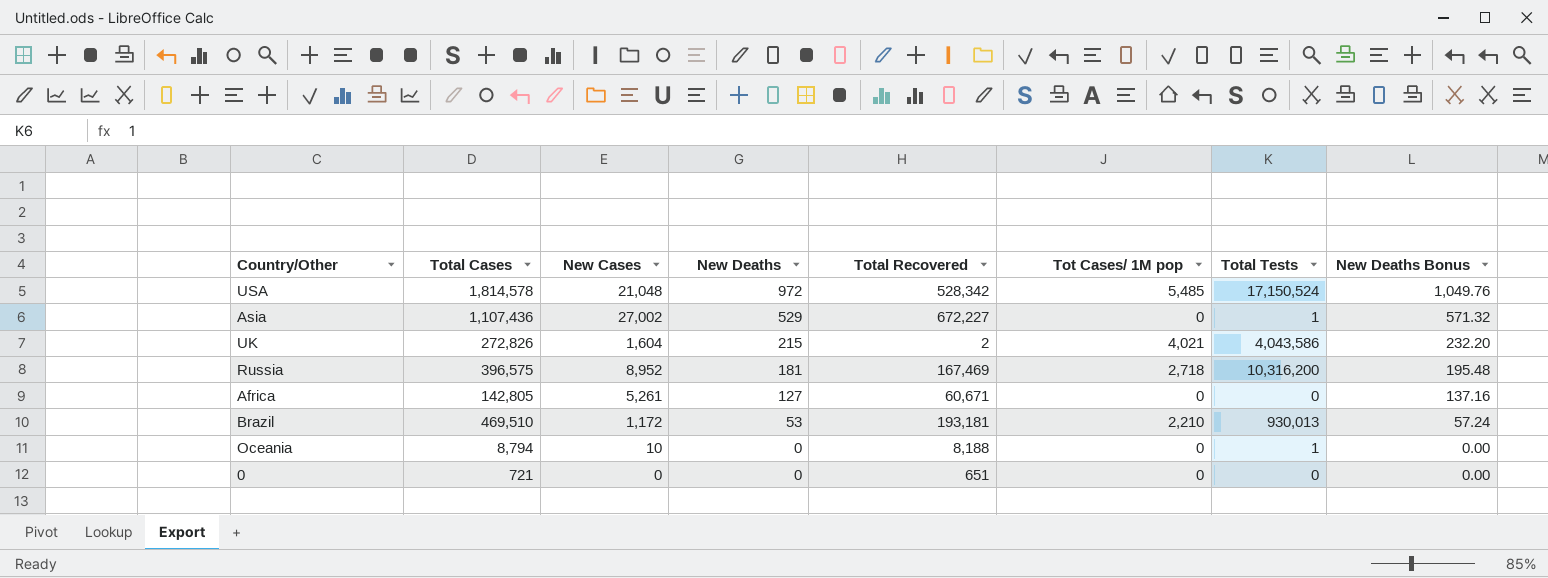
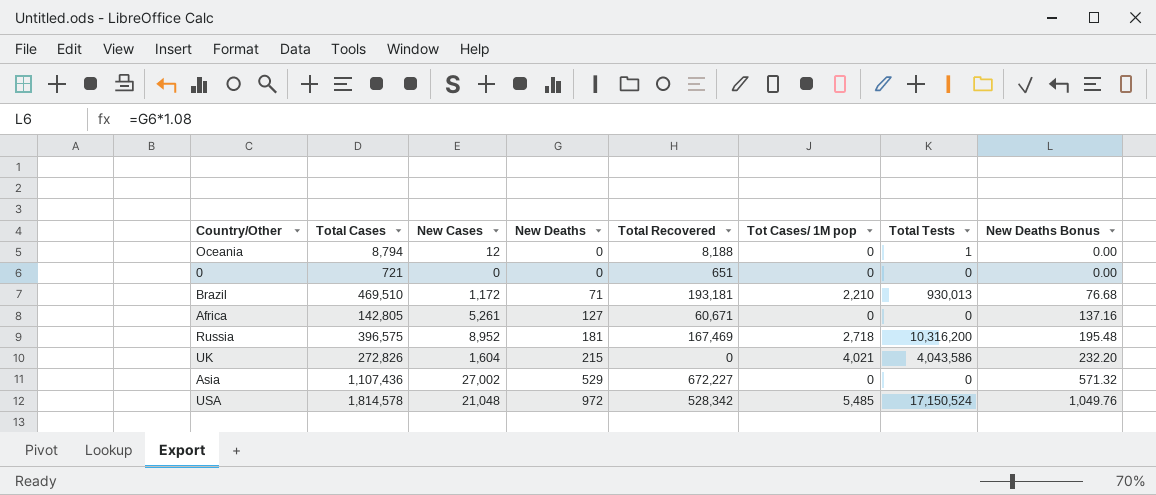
row order: New Deaths descending -> New Deaths ascending
Oceania | New Cases: 10 -> 12
Brazil | New Deaths: 53 -> 71
Brazil | New Deaths Bonus: 57.24 -> 76.68
UK | Total Recovered: 2 -> 0
Asia | Total Tests: 1 -> 0

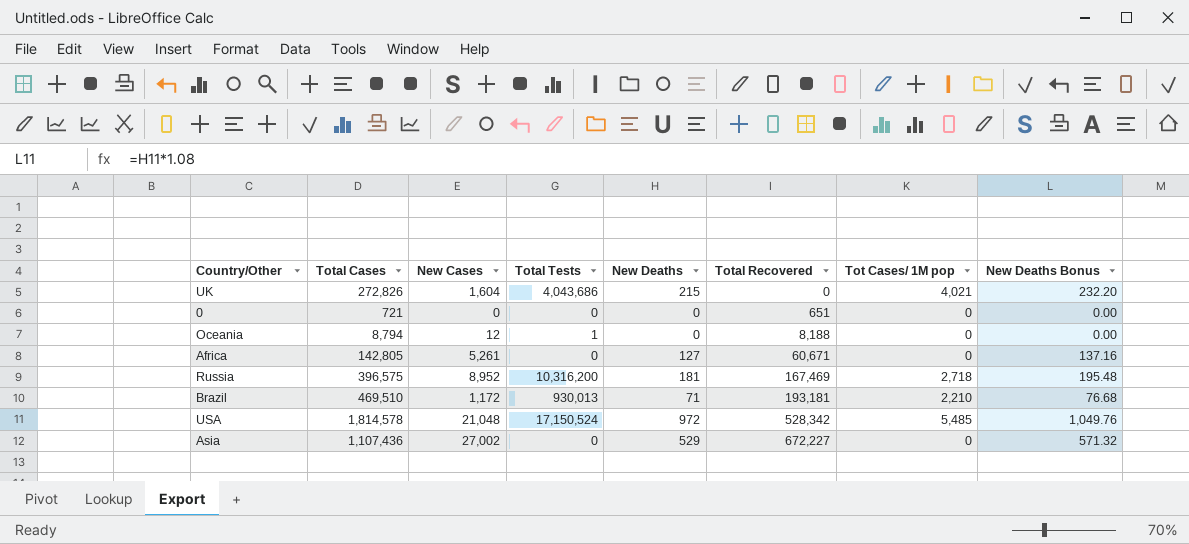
row order: New Deaths ascending -> Total Recovered ascending
column Total Tests | position: 7 -> 4
UK | Total Tests: 4,043,586 -> 4,043,686

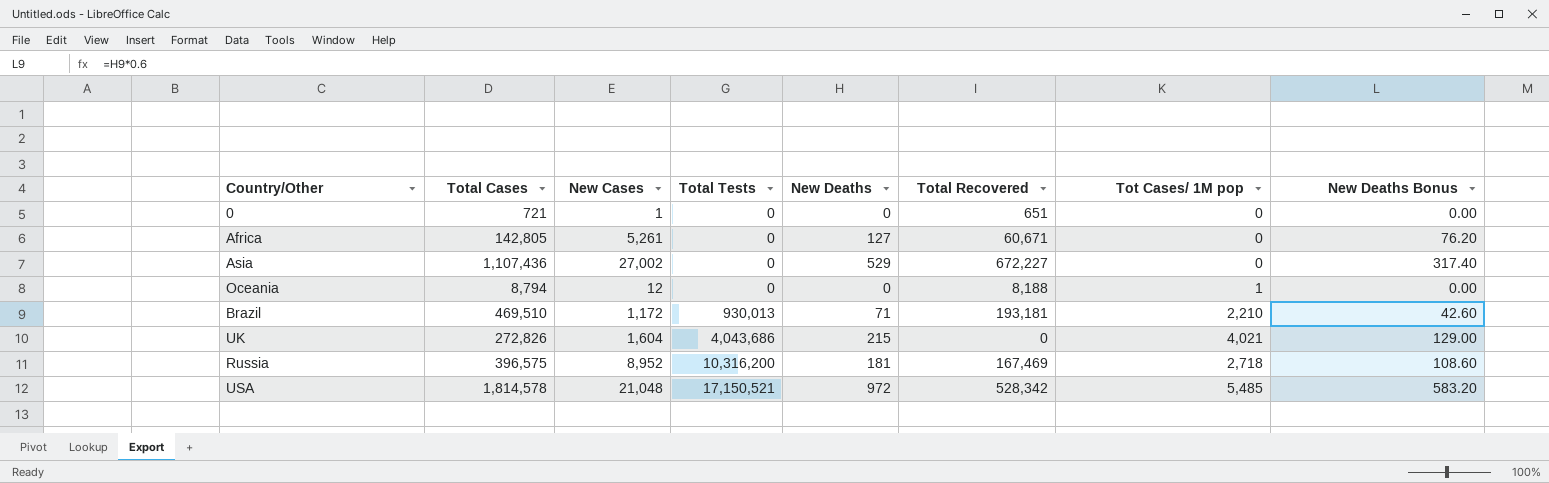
row order: Total Recovered ascending -> Total Tests ascending
column New Deaths Bonus | formula: [New Deaths] * 1.08 -> [New Deaths] * 0.6
0 | New Cases: 0 -> 1
Oceania | Total Tests: 1 -> 0
Oceania | Tot Cases/ 1M pop: 0 -> 1
USA | Total Tests: 17,150,524 -> 17,150,521

